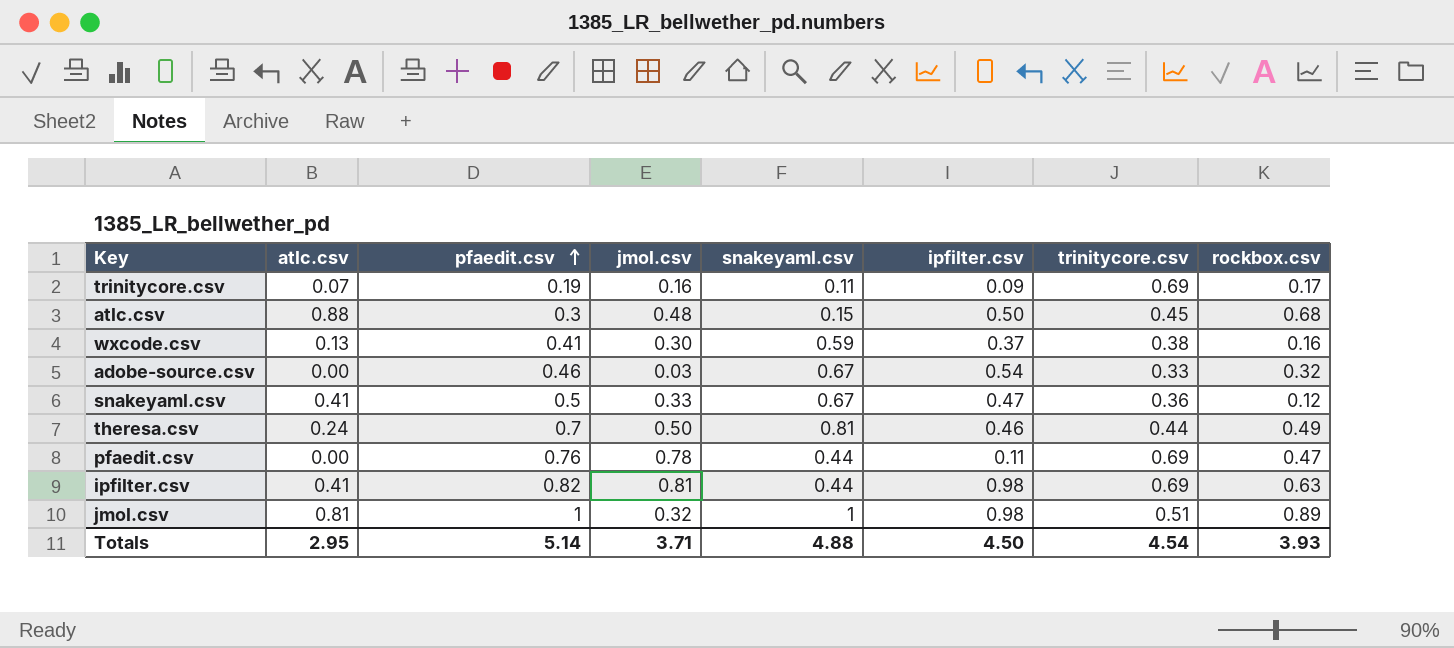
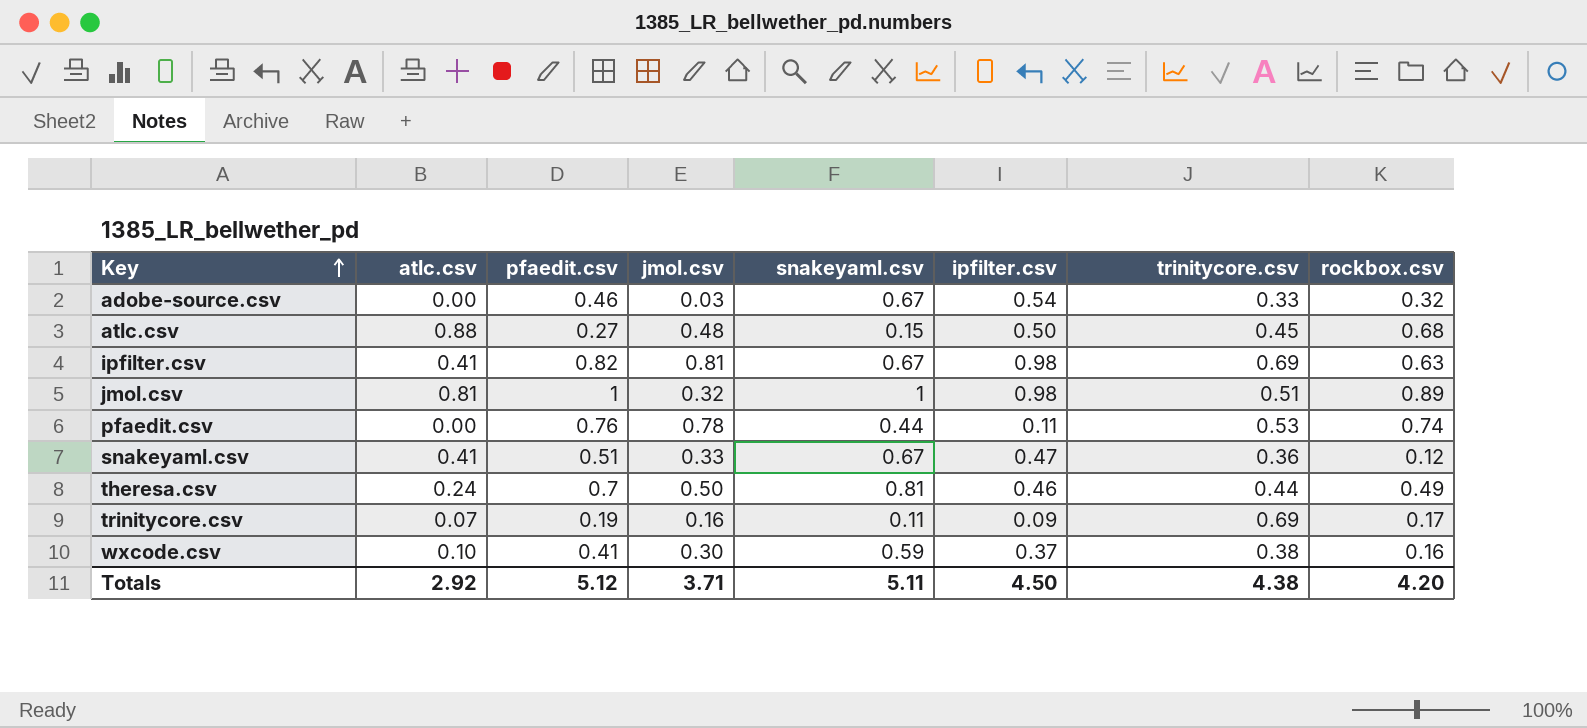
row order: pfaedit.csv ascending -> Key ascending
atlc.csv | pfaedit.csv: 0.3 -> 0.27
ipfilter.csv | snakeyaml.csv: 0.44 -> 0.67
pfaedit.csv | trinitycore.csv: 0.69 -> 0.53
pfaedit.csv | rockbox.csv: 0.47 -> 0.74
snakeyaml.csv | pfaedit.csv: 0.5 -> 0.51
wxcode.csv | atlc.csv: 0.13 -> 0.10
Totals | atlc.csv: 2.95 -> 2.92
Totals | pfaedit.csv: 5.14 -> 5.12
Totals | snakeyaml.csv: 4.88 -> 5.11
Totals | trinitycore.csv: 4.54 -> 4.38
Totals | rockbox.csv: 3.93 -> 4.20

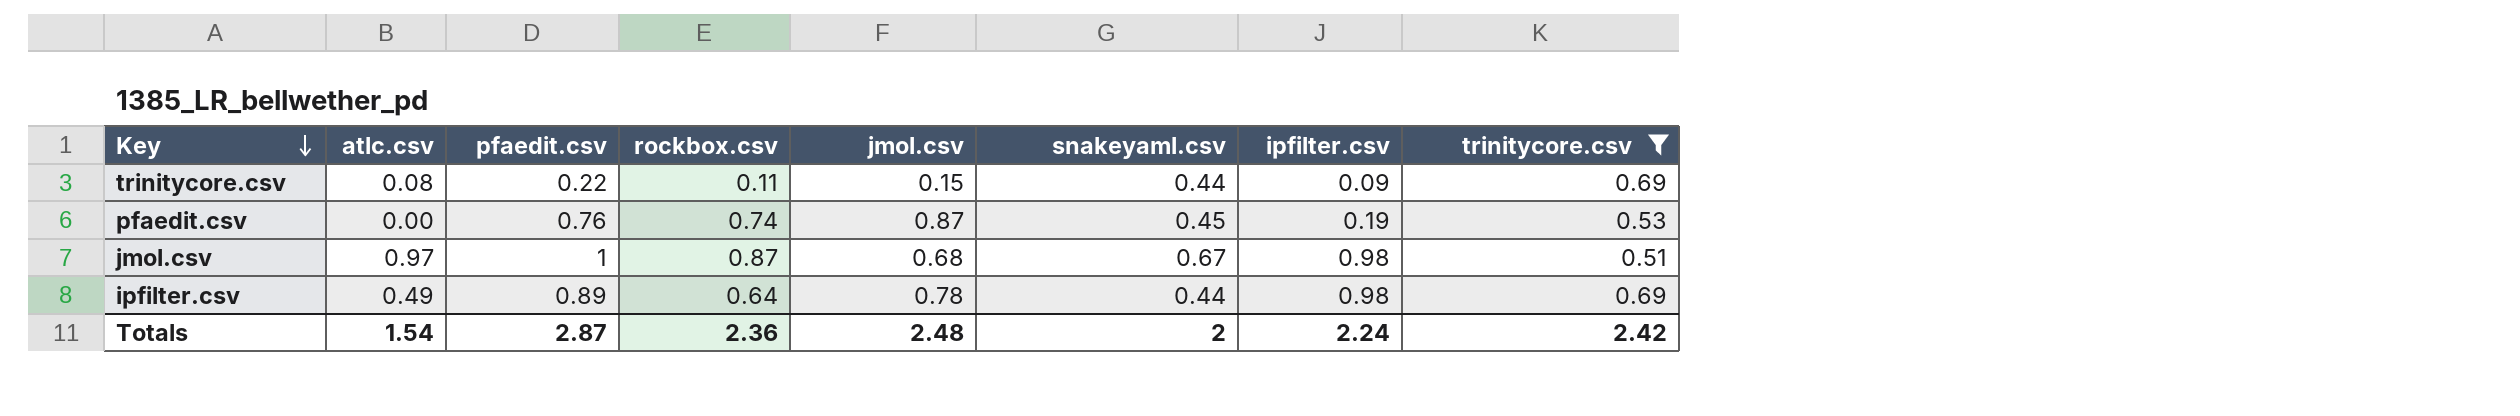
filter: none -> trinitycore.csv >= 0.51
row order: Key ascending -> Key descending
column rockbox.csv | position: 8 -> 4
trinitycore.csv | atlc.csv: 0.07 -> 0.08
trinitycore.csv | pfaedit.csv: 0.19 -> 0.22
trinitycore.csv | rockbox.csv: 0.17 -> 0.11
trinitycore.csv | jmol.csv: 0.16 -> 0.15
trinitycore.csv | snakeyaml.csv: 0.11 -> 0.44
pfaedit.csv | jmol.csv: 0.78 -> 0.87
pfaedit.csv | snakeyaml.csv: 0.44 -> 0.45
pfaedit.csv | ipfilter.csv: 0.11 -> 0.19
jmol.csv | atlc.csv: 0.81 -> 0.97
jmol.csv | rockbox.csv: 0.89 -> 0.87
jmol.csv | jmol.csv: 0.32 -> 0.68
jmol.csv | snakeyaml.csv: 1 -> 0.67
ipfilter.csv | atlc.csv: 0.41 -> 0.49
ipfilter.csv | pfaedit.csv: 0.82 -> 0.89
ipfilter.csv | rockbox.csv: 0.63 -> 0.64
ipfilter.csv | jmol.csv: 0.81 -> 0.78
ipfilter.csv | snakeyaml.csv: 0.67 -> 0.44
Totals | atlc.csv: 2.92 -> 1.54
Totals | pfaedit.csv: 5.12 -> 2.87
Totals | rockbox.csv: 4.20 -> 2.36
Totals | jmol.csv: 3.71 -> 2.48
Totals | snakeyaml.csv: 5.11 -> 2
Totals | ipfilter.csv: 4.50 -> 2.24
Totals | trinitycore.csv: 4.38 -> 2.42

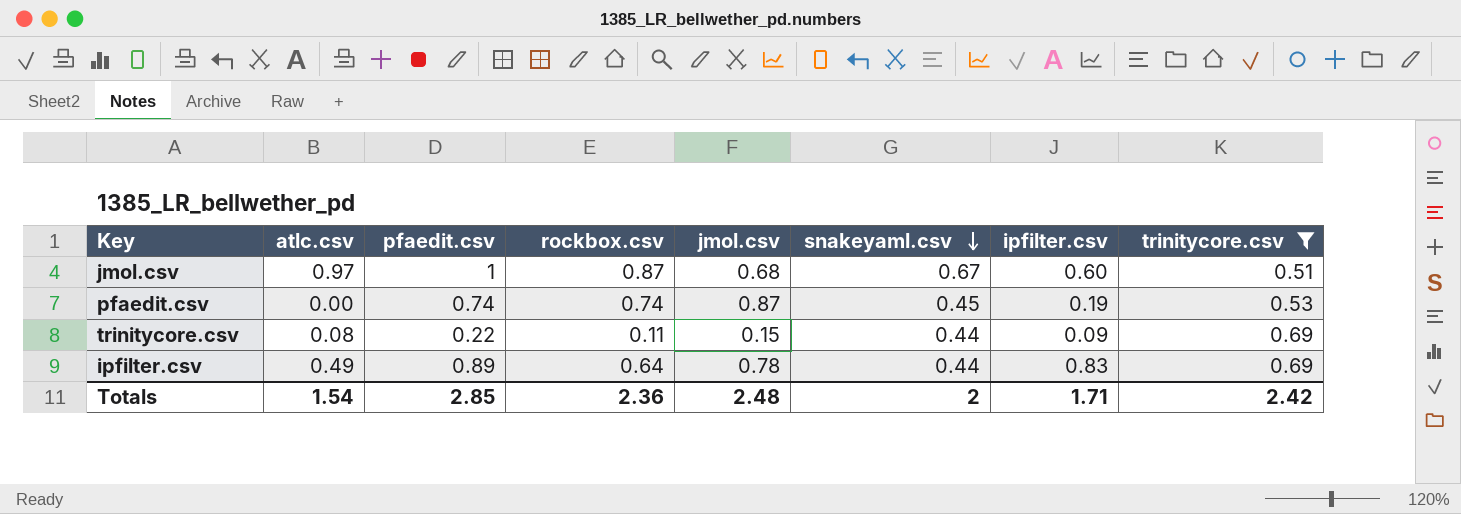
row order: Key descending -> snakeyaml.csv descending
jmol.csv | ipfilter.csv: 0.98 -> 0.60
pfaedit.csv | pfaedit.csv: 0.76 -> 0.74
ipfilter.csv | ipfilter.csv: 0.98 -> 0.83
Totals | pfaedit.csv: 2.87 -> 2.85
Totals | ipfilter.csv: 2.24 -> 1.71

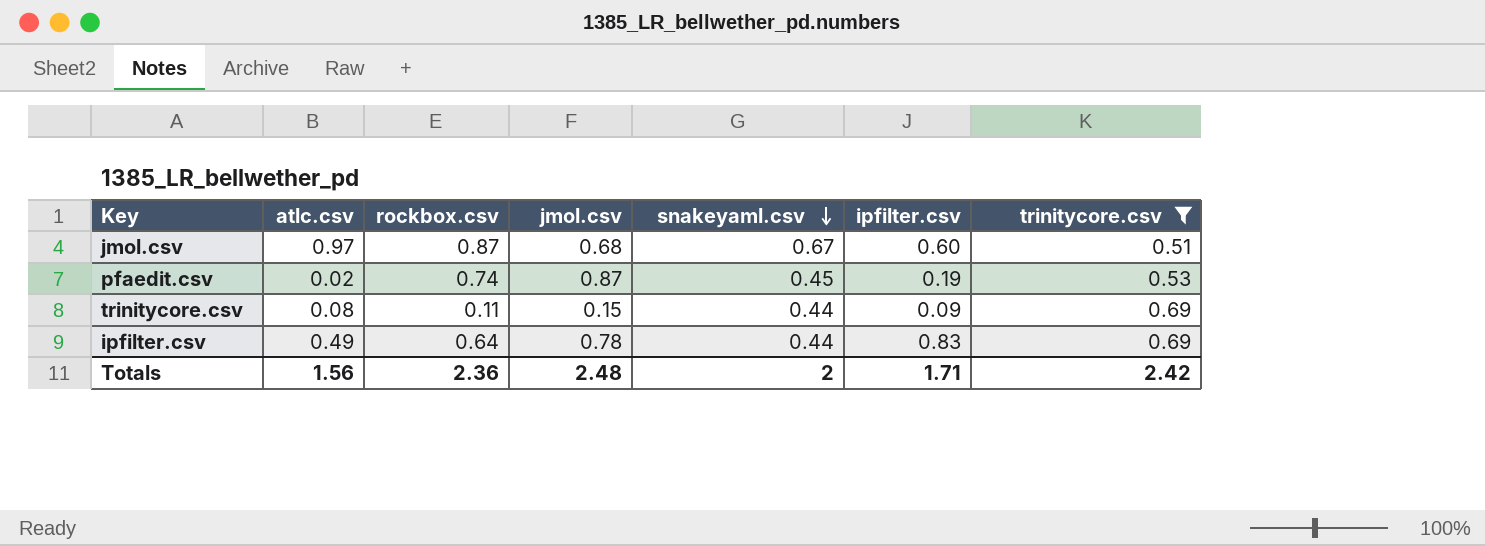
column pfaedit.csv | position: 3 -> none
pfaedit.csv | atlc.csv: 0.00 -> 0.02
Totals | atlc.csv: 1.54 -> 1.56

